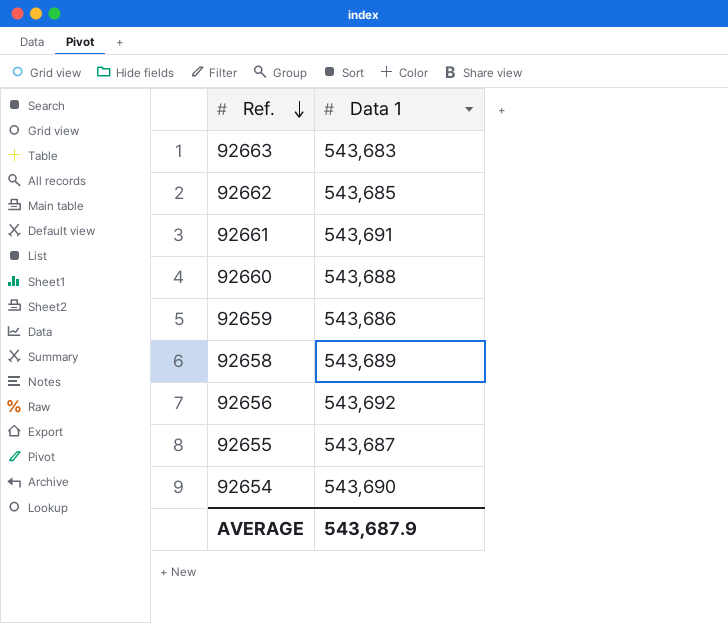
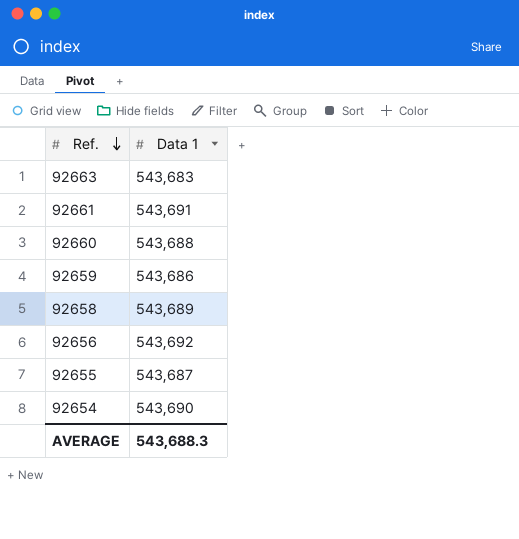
row 92662: 543,685 -> none
AVERAGE | Data 1: 543,687.9 -> 543,688.3

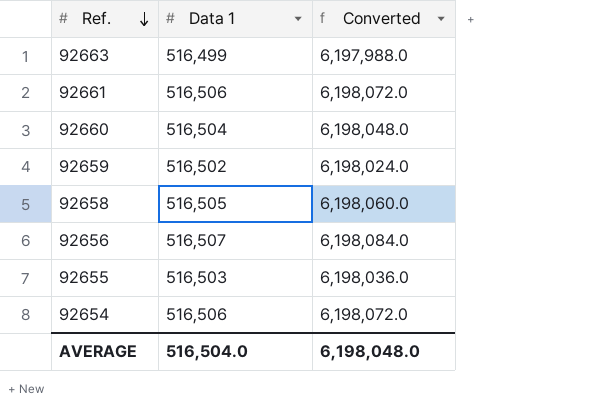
column Converted | formula: none -> [Data 1] * 12
92663 | Data 1: 543,683 -> 516,499
92661 | Data 1: 543,691 -> 516,506
92660 | Data 1: 543,688 -> 516,504
92659 | Data 1: 543,686 -> 516,502
92658 | Data 1: 543,689 -> 516,505
92656 | Data 1: 543,692 -> 516,507
92655 | Data 1: 543,687 -> 516,503
92654 | Data 1: 543,690 -> 516,506
AVERAGE | Data 1: 543,688.3 -> 516,504.0

